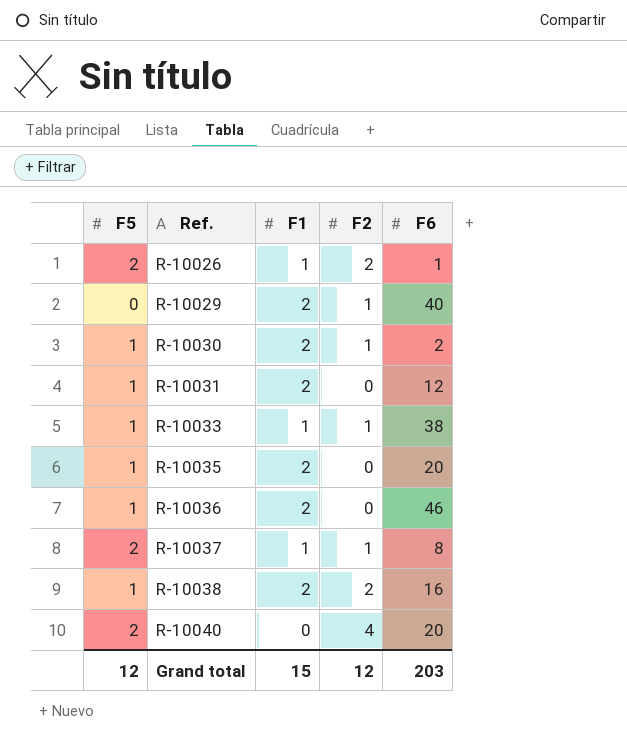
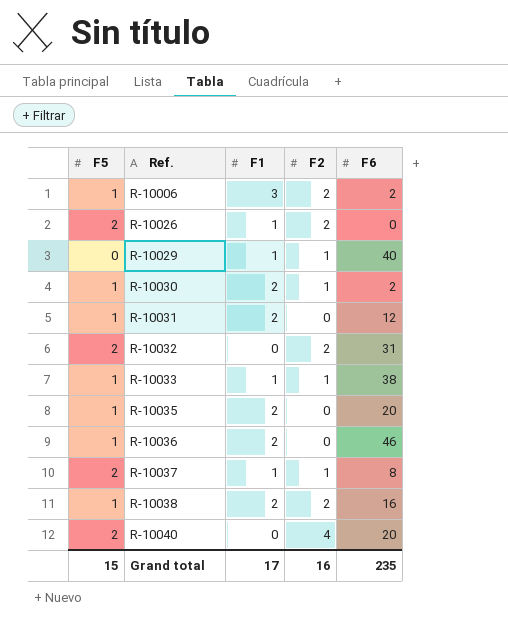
row R-10006: none -> 1 | 3 | 2 | 2
R-10026 | F6: 1 -> 0
R-10029 | F1: 2 -> 1
row R-10032: none -> 2 | 0 | 2 | 31
Grand total | F5: 12 -> 15
Grand total | F1: 15 -> 17
Grand total | F2: 12 -> 16
Grand total | F6: 203 -> 235

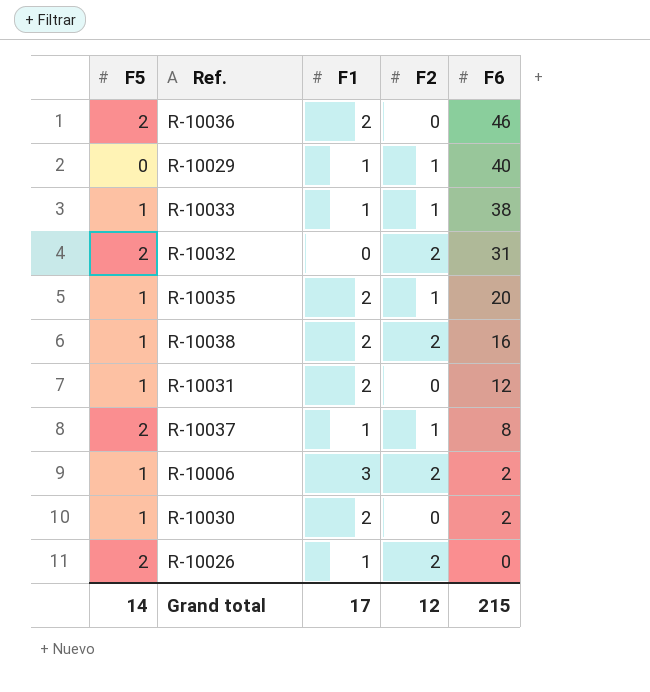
row order: Ref. ascending -> F6 descending
row R-10040: 2 | 0 | 4 | 20 -> none
R-10036 | F5: 1 -> 2
R-10035 | F2: 0 -> 1
R-10030 | F2: 1 -> 0
Grand total | F5: 15 -> 14
Grand total | F2: 16 -> 12
Grand total | F6: 235 -> 215

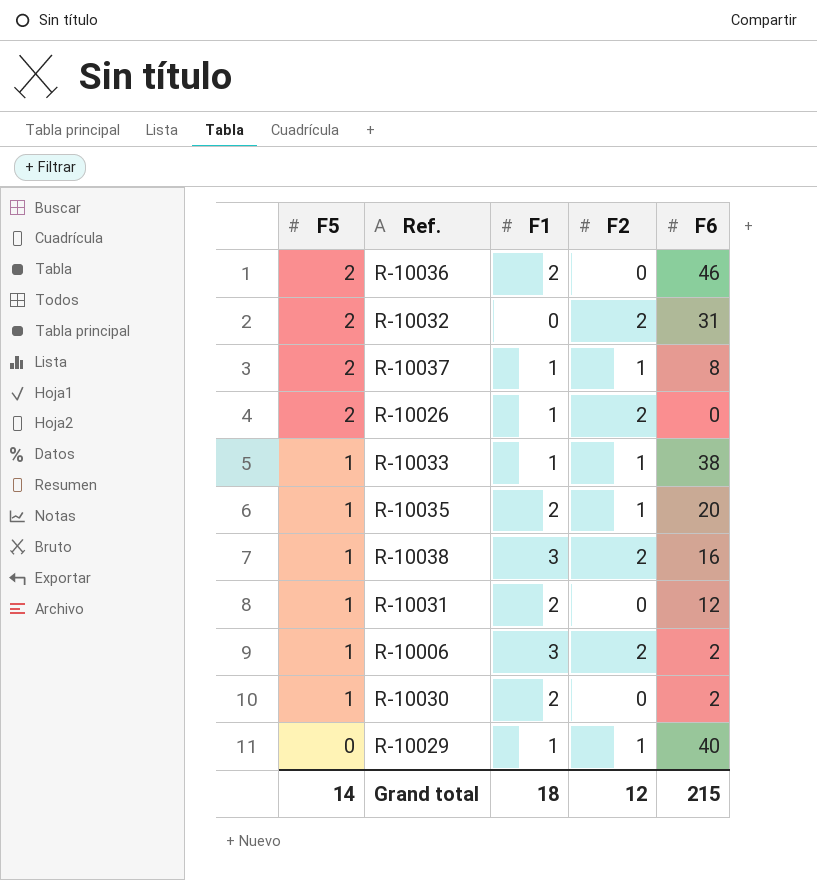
row order: F6 descending -> F5 descending
R-10038 | F1: 2 -> 3
Grand total | F1: 17 -> 18

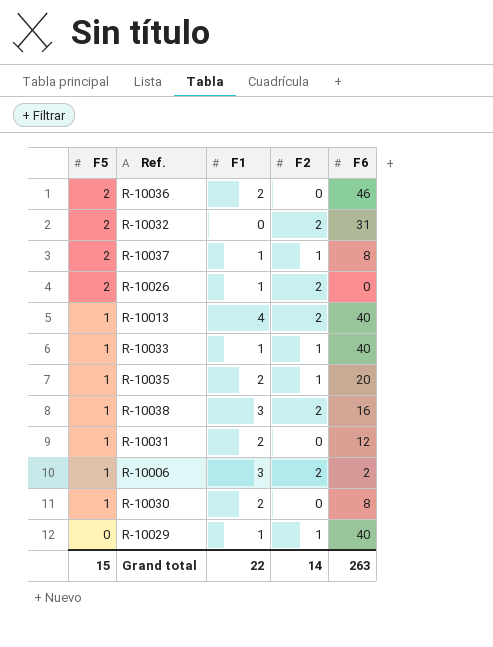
row R-10013: none -> 1 | 4 | 2 | 40
R-10033 | F6: 38 -> 40
R-10030 | F6: 2 -> 8
Grand total | F5: 14 -> 15
Grand total | F1: 18 -> 22
Grand total | F2: 12 -> 14
Grand total | F6: 215 -> 263

